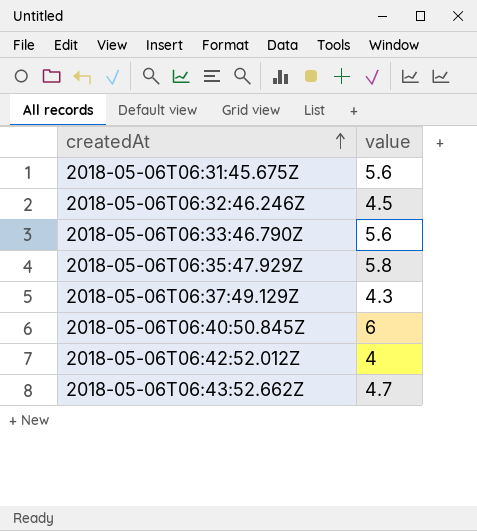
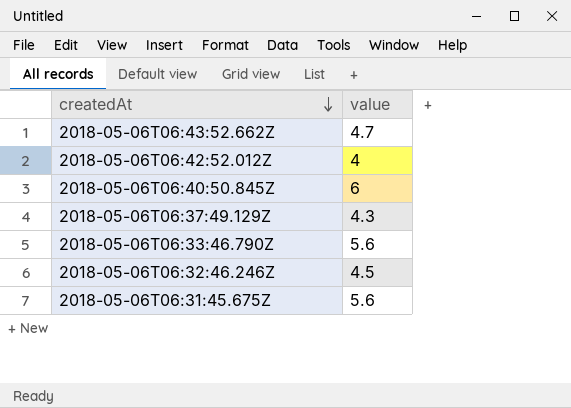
row order: createdAt ascending -> createdAt descending
row 2018-05-06T06:35:47.929Z: 5.8 -> none

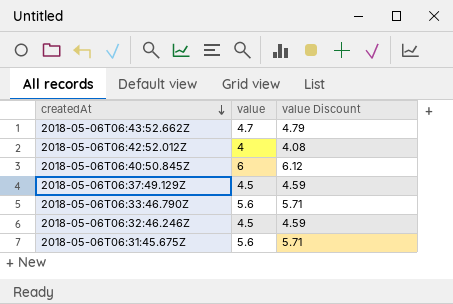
column value Discount | formula: none -> [value] * 1.02
2018-05-06T06:37:49.129Z | value: 4.3 -> 4.5

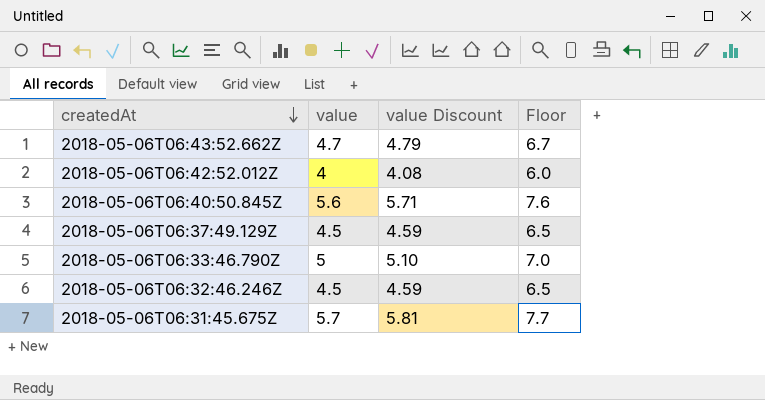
column Floor | formula: none -> [value] + 2
2018-05-06T06:40:50.845Z | value: 6 -> 5.6
2018-05-06T06:40:50.845Z | value Discount: 6.12 -> 5.71
2018-05-06T06:33:46.790Z | value: 5.6 -> 5
2018-05-06T06:33:46.790Z | value Discount: 5.71 -> 5.10
2018-05-06T06:31:45.675Z | value: 5.6 -> 5.7
2018-05-06T06:31:45.675Z | value Discount: 5.71 -> 5.81

